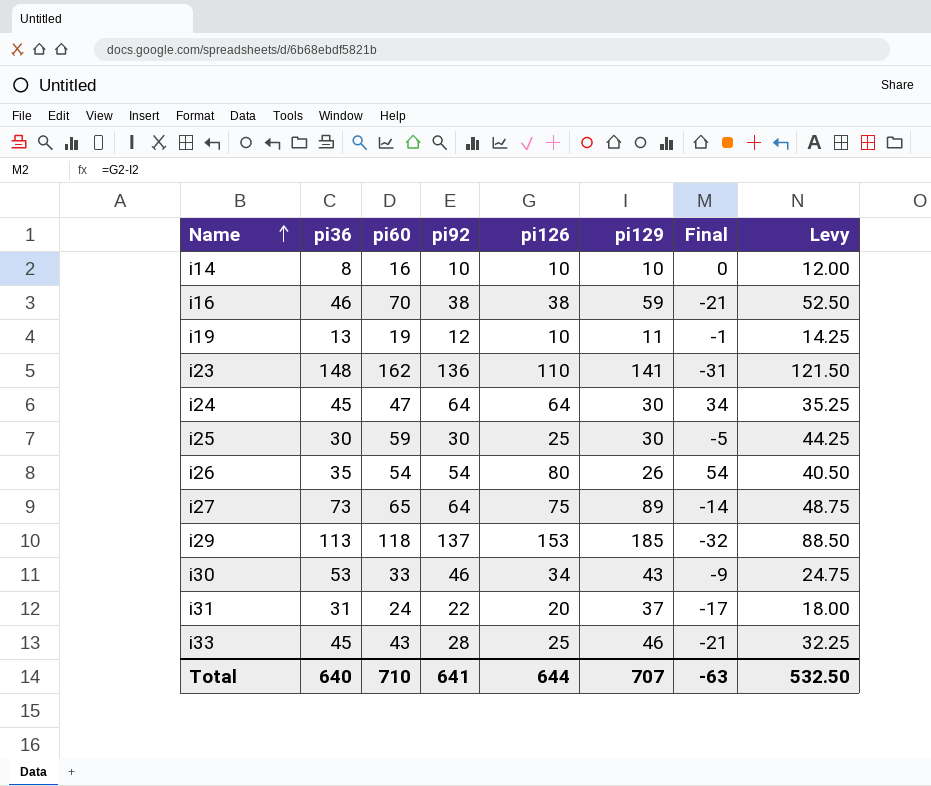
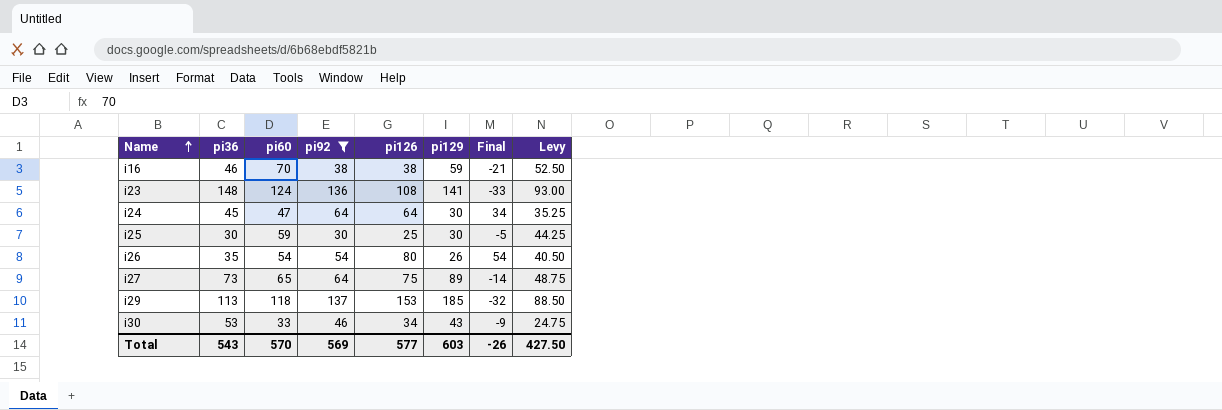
filter: none -> pi92 >= 30
i23 | pi60: 162 -> 124
i23 | pi126: 110 -> 108
i23 | Final: -31 -> -33
i23 | Levy: 121.50 -> 93.00
Total | pi36: 640 -> 543
Total | pi60: 710 -> 570
Total | pi92: 641 -> 569
Total | pi126: 644 -> 577
Total | pi129: 707 -> 603
Total | Final: -63 -> -26
Total | Levy: 532.50 -> 427.50

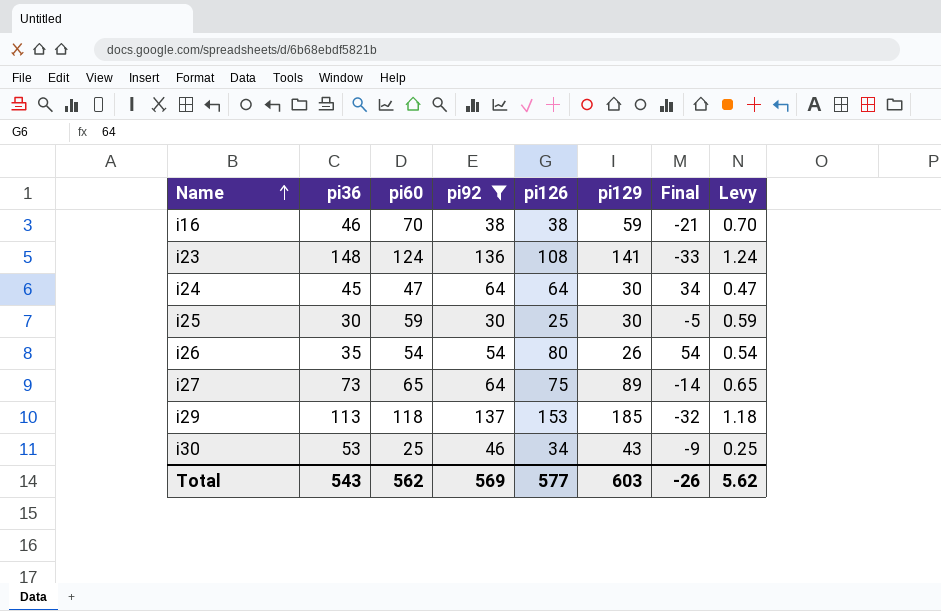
column Levy | formula: [pi60] * 0.75 -> [pi60] * 0.01
i30 | pi60: 33 -> 25
Total | pi60: 570 -> 562
Total | Levy: 427.50 -> 5.62

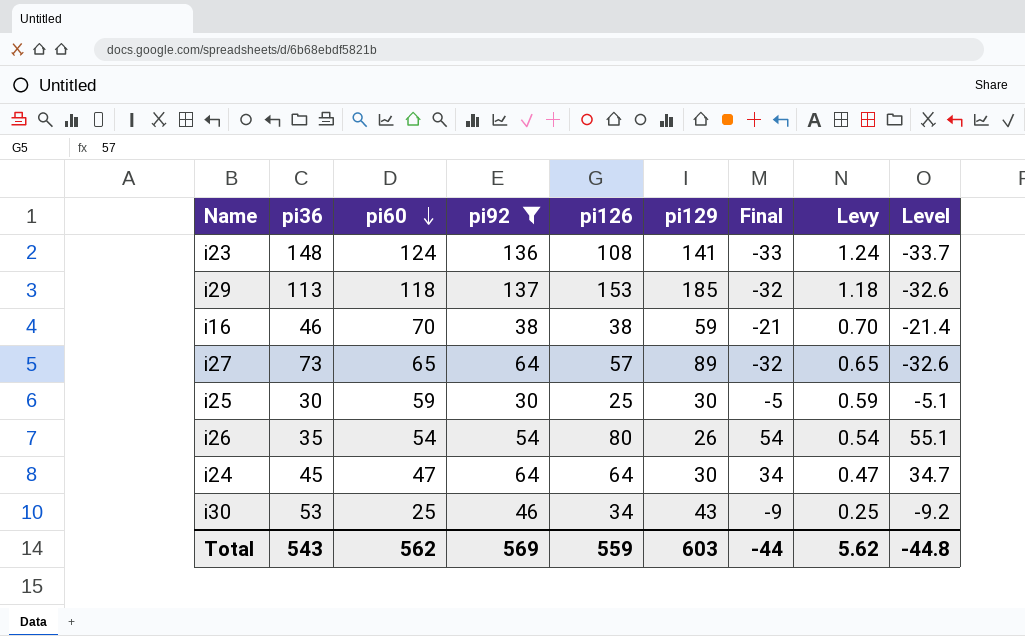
row order: Name ascending -> pi60 descending
column Level | formula: none -> [Final] * 1.02
i27 | pi126: 75 -> 57
i27 | Final: -14 -> -32
Total | pi126: 577 -> 559
Total | Final: -26 -> -44

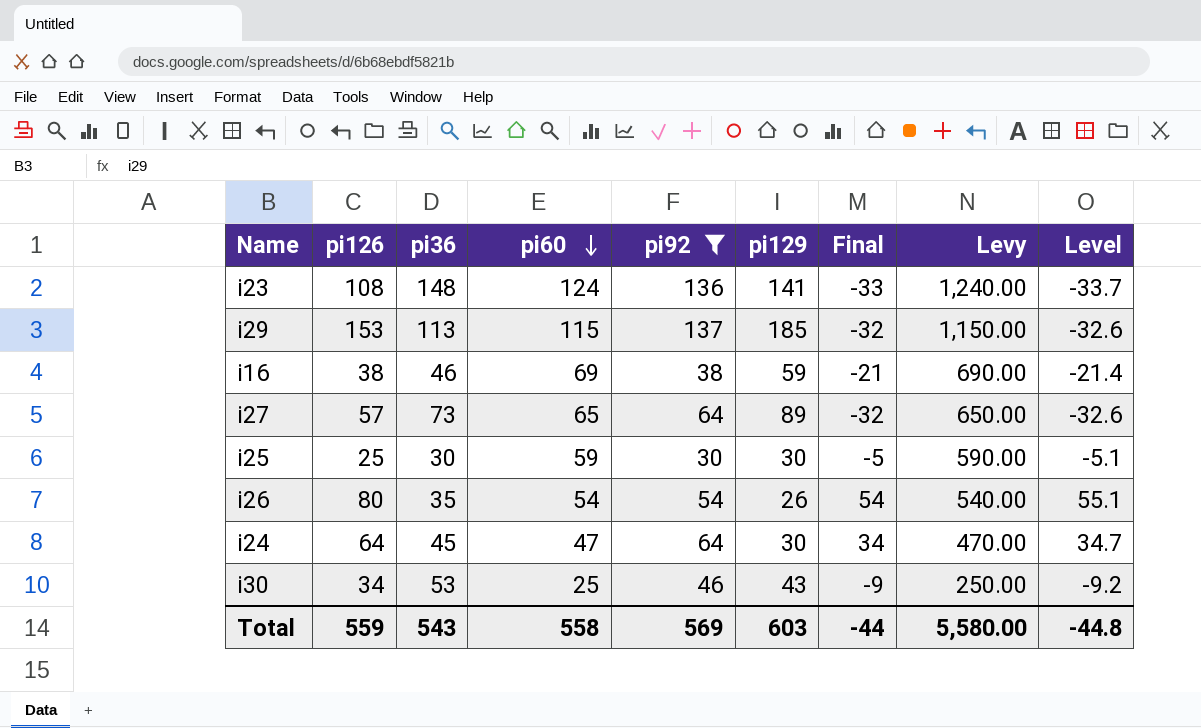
column pi126 | position: 5 -> 2
column Levy | formula: [pi60] * 0.01 -> [pi60] * 10
i29 | pi60: 118 -> 115
i16 | pi60: 70 -> 69
Total | pi60: 562 -> 558
Total | Levy: 5.62 -> 5,580.00

